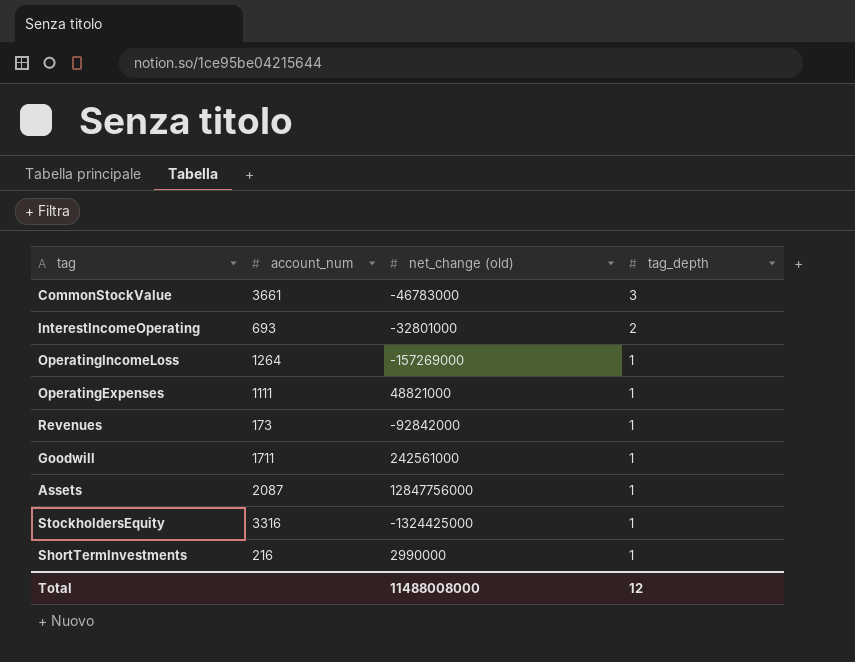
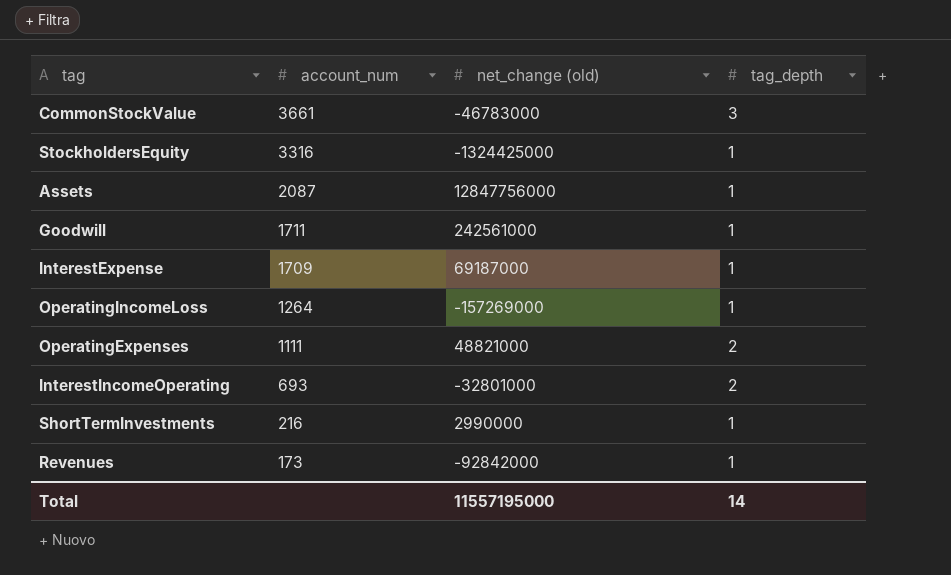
row order: tag_depth descending -> account_num descending
row InterestExpense: none -> 1709 | 69187000 | 1
OperatingExpenses | tag_depth: 1 -> 2
Total | net_change (old): 11488008000 -> 11557195000
Total | tag_depth: 12 -> 14

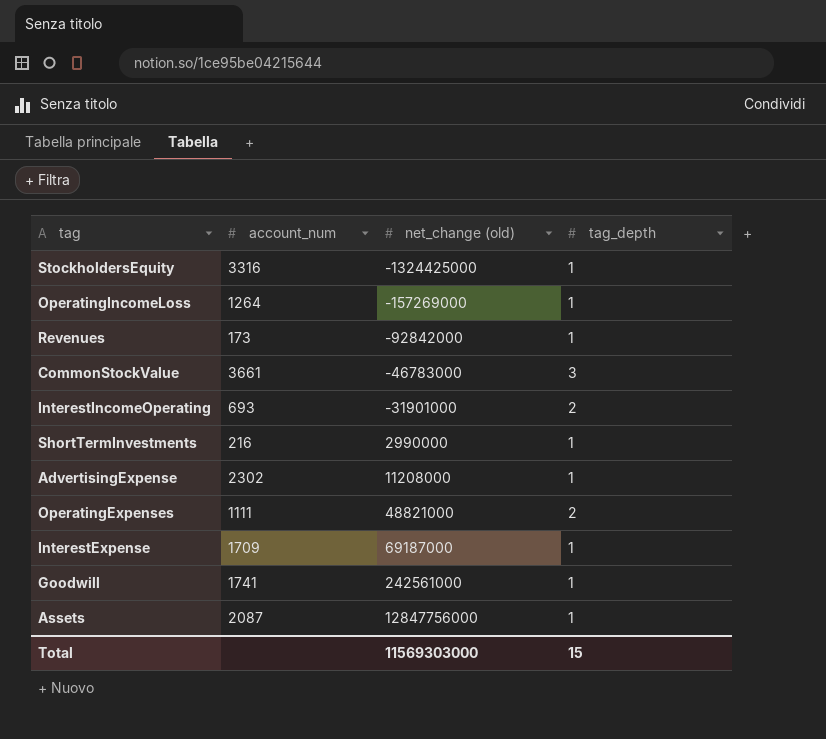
row order: account_num descending -> net_change (old) ascending
InterestIncomeOperating | net_change (old): -32801000 -> -31901000
row AdvertisingExpense: none -> 2302 | 11208000 | 1
Goodwill | account_num: 1711 -> 1741
Total | net_change (old): 11557195000 -> 11569303000
Total | tag_depth: 14 -> 15

